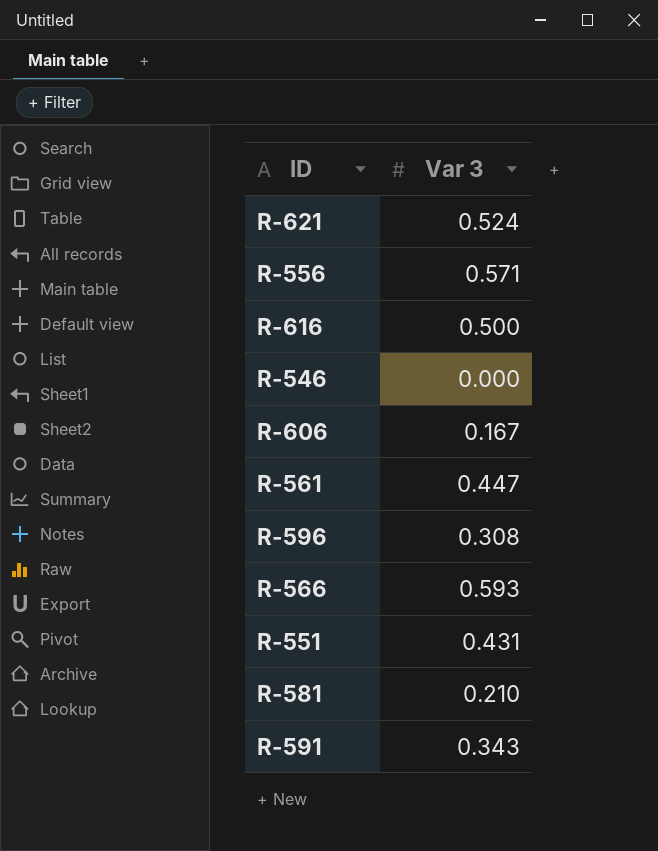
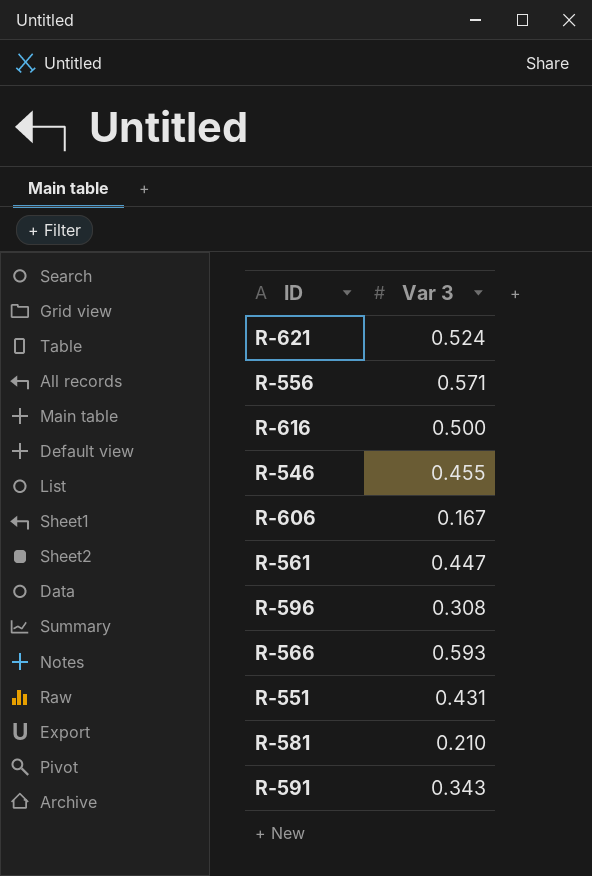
R-546 | Var 3: 0.000 -> 0.455

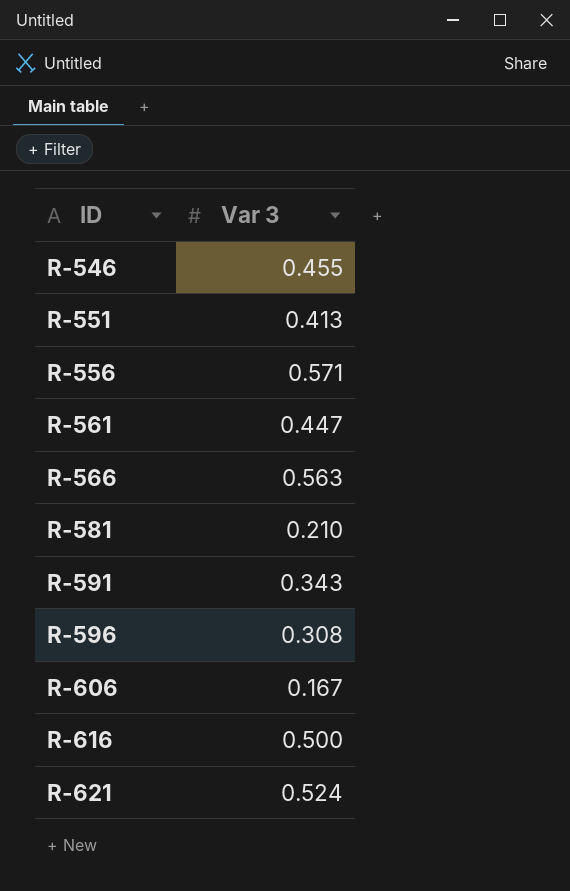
row order: none -> ID ascending
R-551 | Var 3: 0.431 -> 0.413
R-566 | Var 3: 0.593 -> 0.563

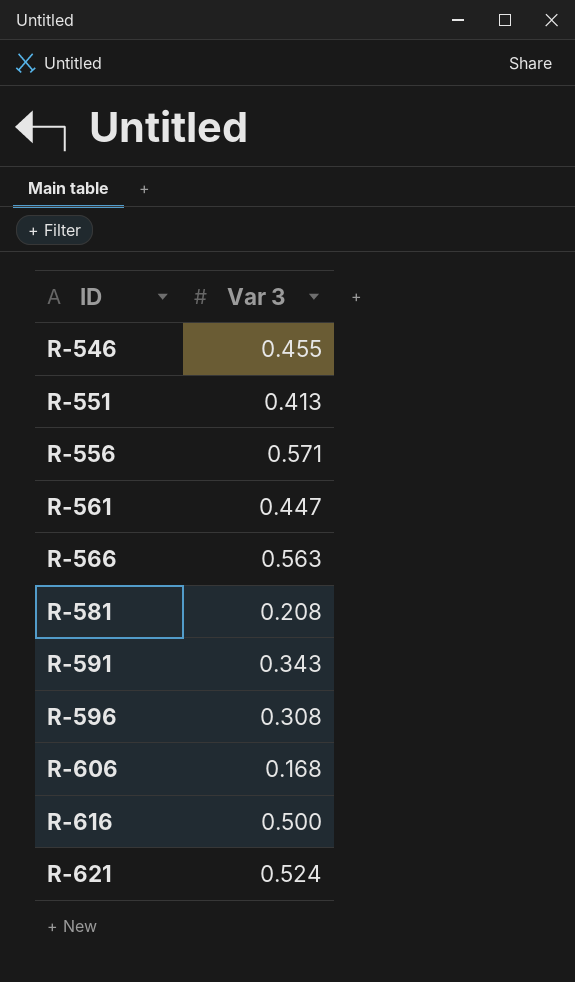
R-581 | Var 3: 0.210 -> 0.208
R-606 | Var 3: 0.167 -> 0.168

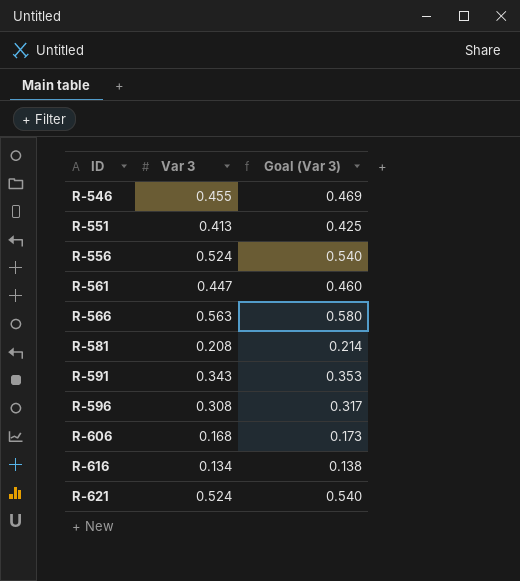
column Goal (Var 3) | formula: none -> [Var 3] * 1.03
R-556 | Var 3: 0.571 -> 0.524
R-616 | Var 3: 0.500 -> 0.134

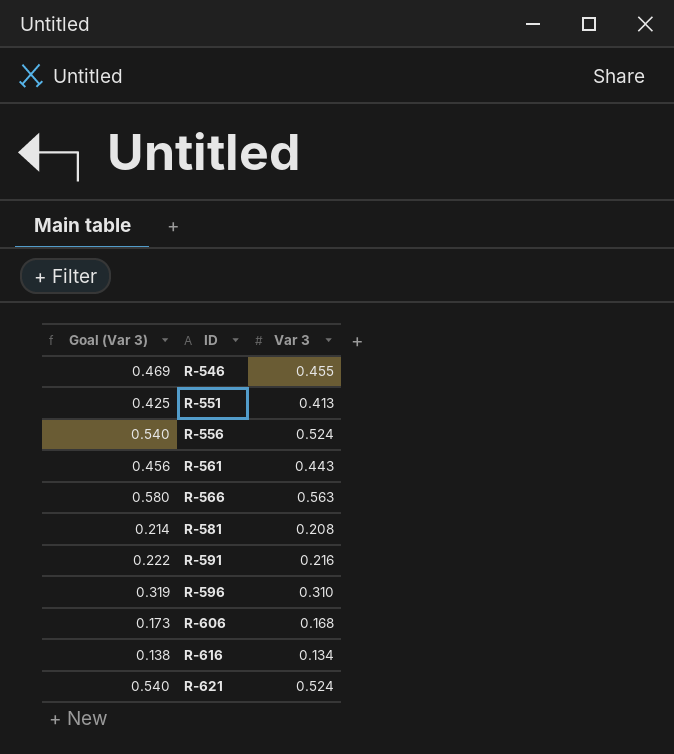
column Goal (Var 3) | position: 3 -> 1
R-561 | Goal (Var 3): 0.460 -> 0.456
R-561 | Var 3: 0.447 -> 0.443
R-591 | Goal (Var 3): 0.353 -> 0.222
R-591 | Var 3: 0.343 -> 0.216
R-596 | Goal (Var 3): 0.317 -> 0.319
R-596 | Var 3: 0.308 -> 0.310

